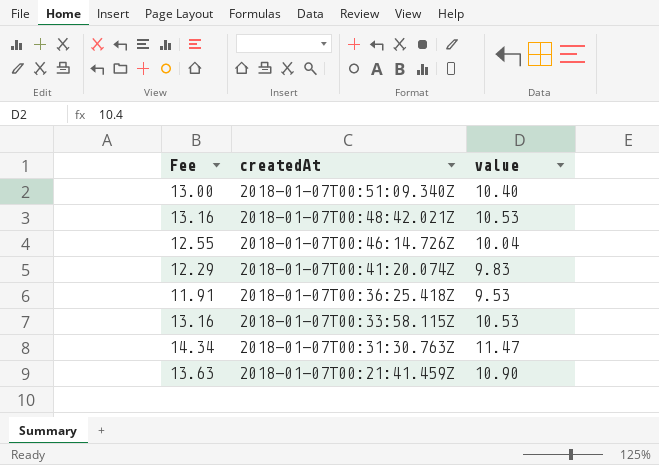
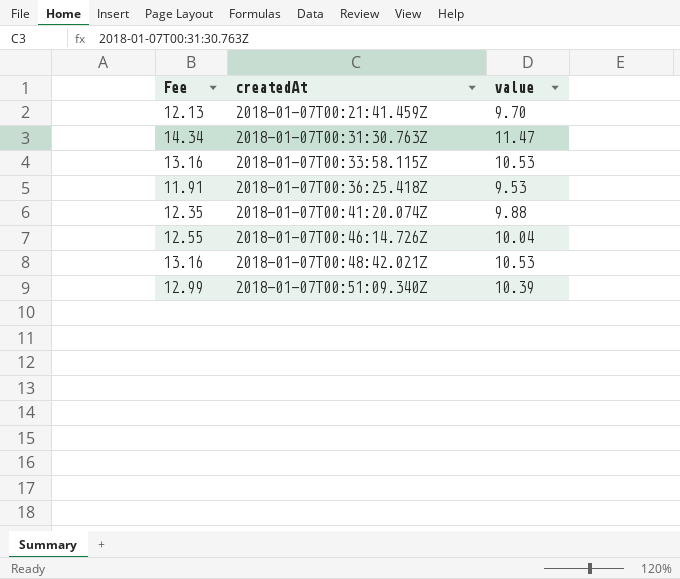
row order: createdAt descending -> createdAt ascending
2018-01-07T00:21:41.459Z | Fee: 13.63 -> 12.13
2018-01-07T00:21:41.459Z | value: 10.90 -> 9.70
2018-01-07T00:41:20.074Z | Fee: 12.29 -> 12.35
2018-01-07T00:41:20.074Z | value: 9.83 -> 9.88
2018-01-07T00:51:09.340Z | Fee: 13.00 -> 12.99
2018-01-07T00:51:09.340Z | value: 10.40 -> 10.39

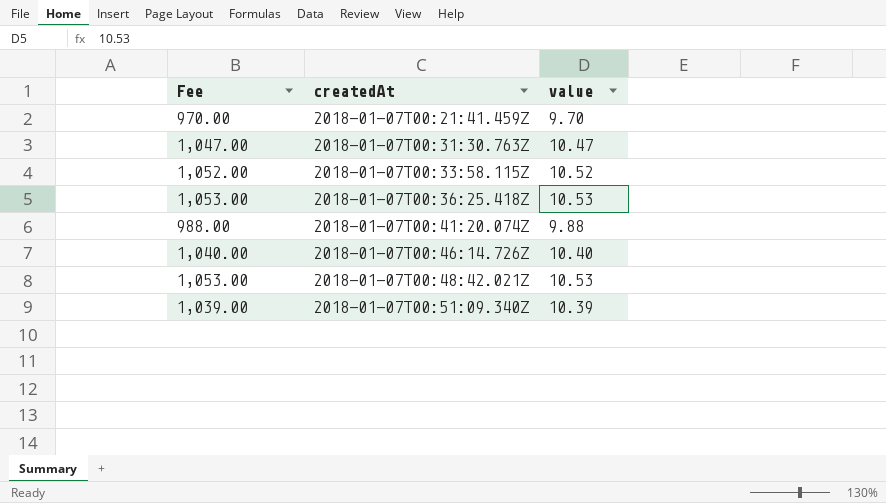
column Fee | formula: [value] * 1.25 -> [value] * 100
2018-01-07T00:31:30.763Z | value: 11.47 -> 10.47
2018-01-07T00:33:58.115Z | value: 10.53 -> 10.52
2018-01-07T00:36:25.418Z | value: 9.53 -> 10.53
2018-01-07T00:46:14.726Z | value: 10.04 -> 10.40

